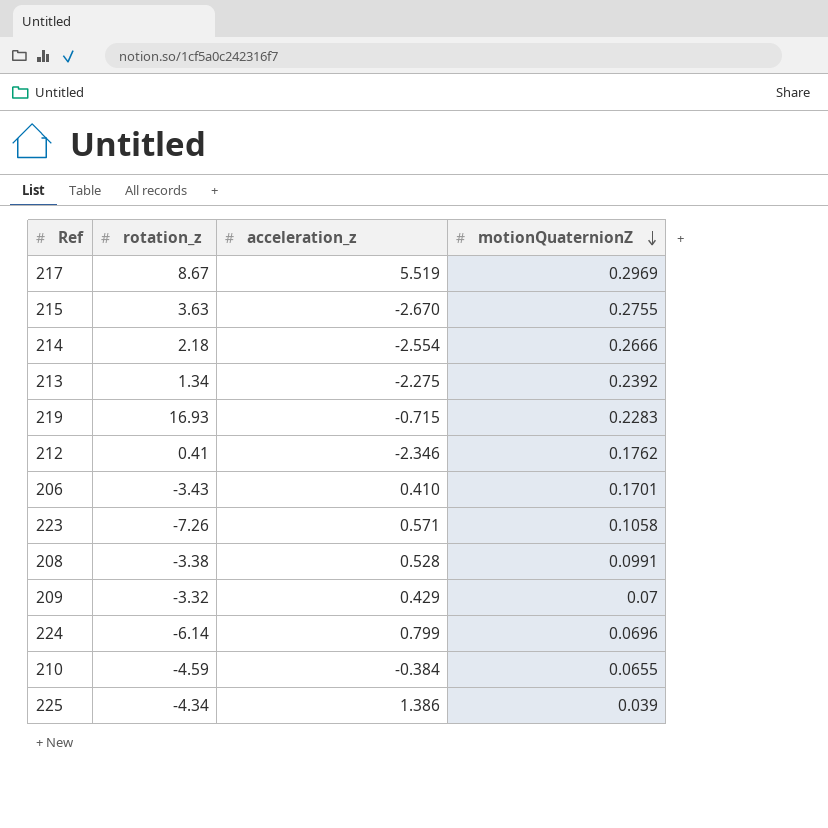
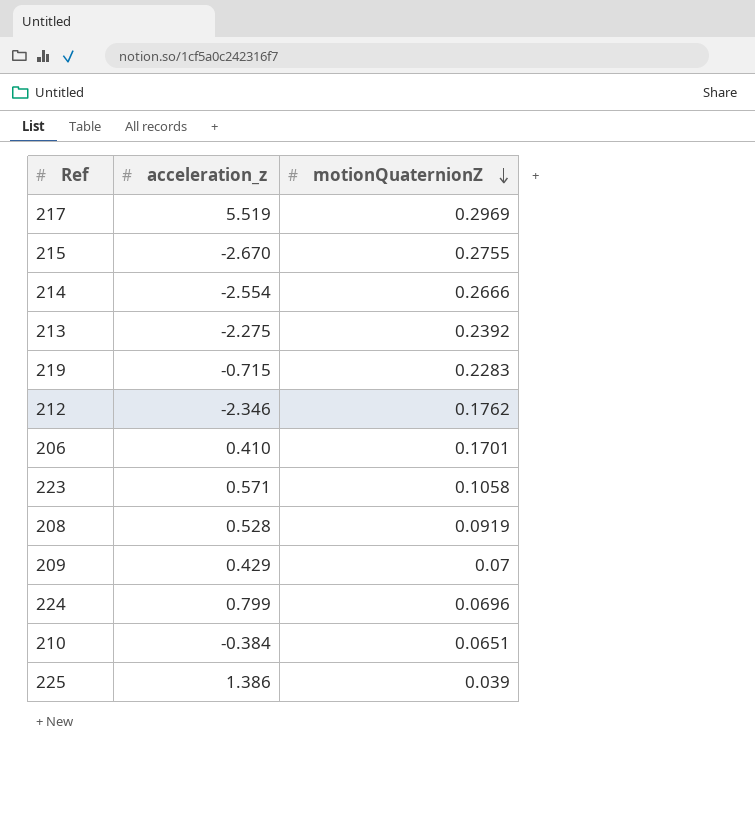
column rotation_z | position: 2 -> none
208 | motionQuaternionZ: 0.0991 -> 0.0919
210 | motionQuaternionZ: 0.0655 -> 0.0651

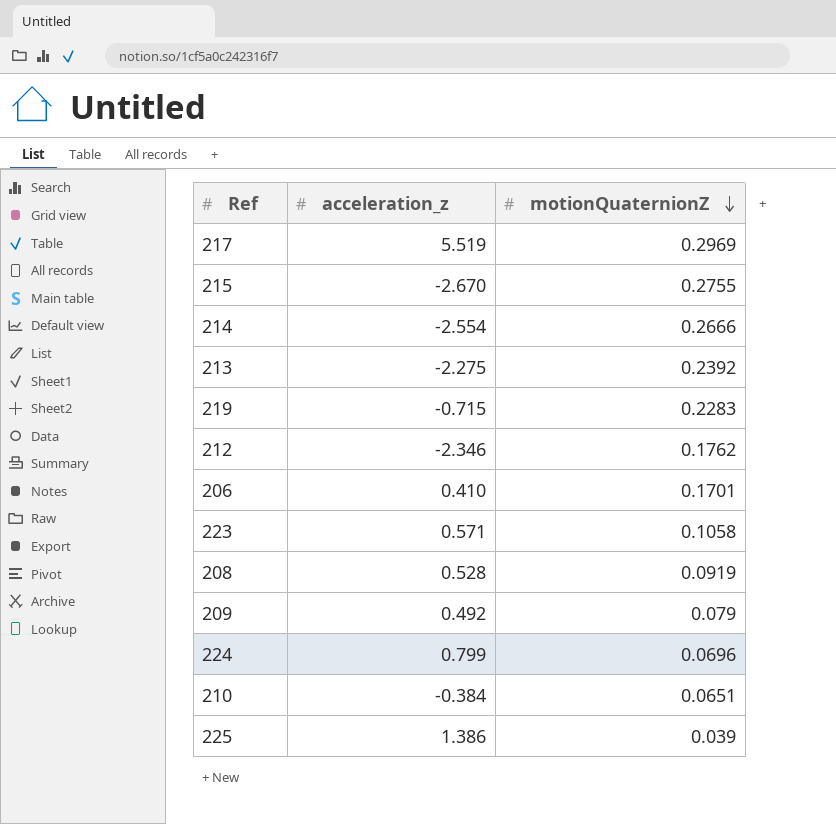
209 | acceleration_z: 0.429 -> 0.492
209 | motionQuaternionZ: 0.07 -> 0.079

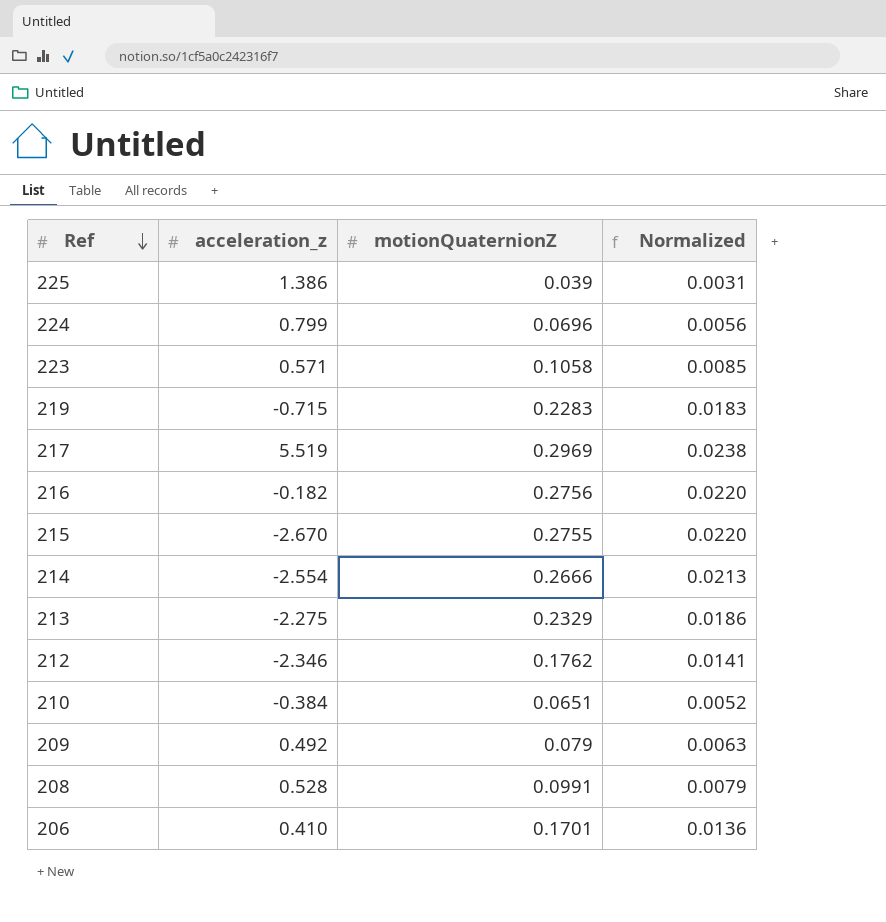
row order: motionQuaternionZ descending -> Ref descending
column Normalized | formula: none -> [motionQuaternionZ] * 0.08
row 216: none -> -0.182 | 0.2756 | 0.0220
213 | motionQuaternionZ: 0.2392 -> 0.2329
208 | motionQuaternionZ: 0.0919 -> 0.0991

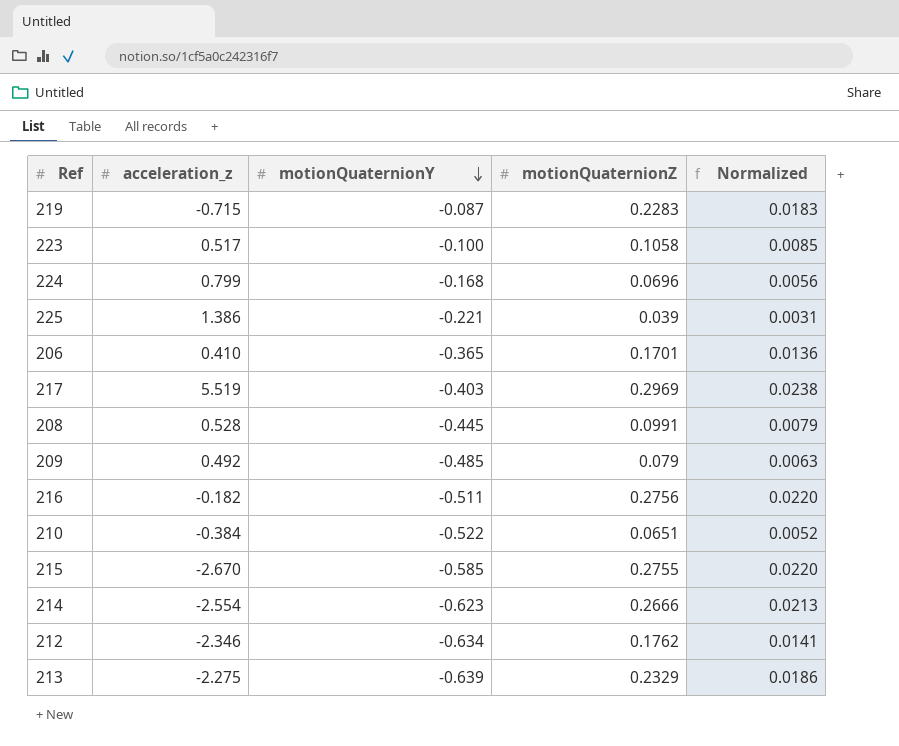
row order: Ref descending -> motionQuaternionY descending
column motionQuaternionY | position: none -> 3
223 | acceleration_z: 0.571 -> 0.517

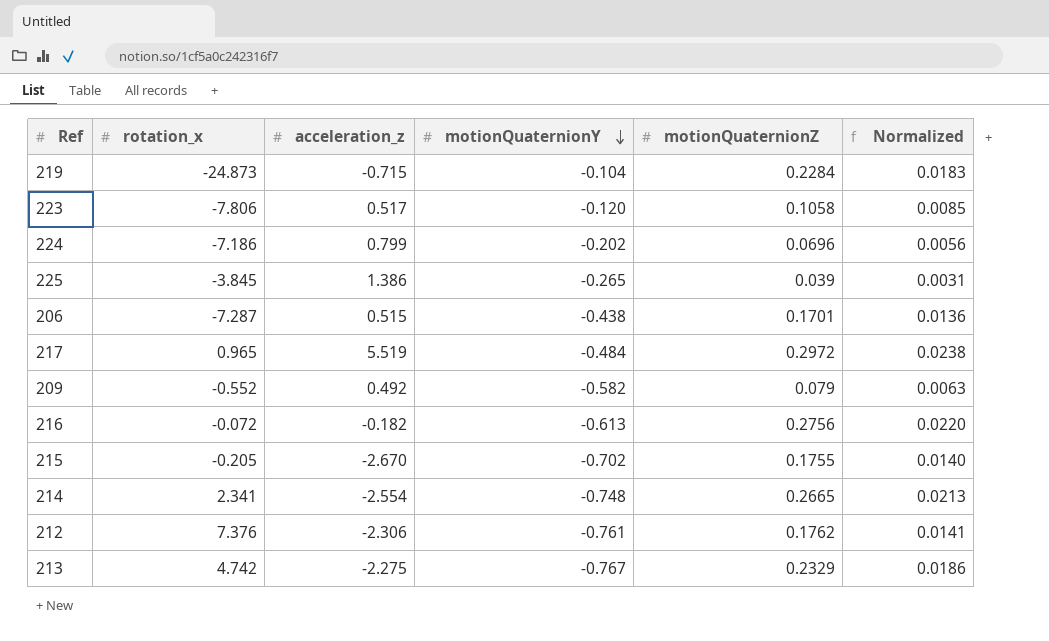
column rotation_x | position: none -> 2
row 208: 0.528 | -0.445 | 0.0991 | 0.0079 -> none
row 210: -0.384 | -0.522 | 0.0651 | 0.0052 -> none
219 | motionQuaternionY: -0.087 -> -0.104
219 | motionQuaternionZ: 0.2283 -> 0.2284
223 | motionQuaternionY: -0.100 -> -0.120
224 | motionQuaternionY: -0.168 -> -0.202
225 | motionQuaternionY: -0.221 -> -0.265
206 | acceleration_z: 0.410 -> 0.515
206 | motionQuaternionY: -0.365 -> -0.438
217 | motionQuaternionY: -0.403 -> -0.484
217 | motionQuaternionZ: 0.2969 -> 0.2972
209 | motionQuaternionY: -0.485 -> -0.582
216 | motionQuaternionY: -0.511 -> -0.613
215 | motionQuaternionY: -0.585 -> -0.702
215 | motionQuaternionZ: 0.2755 -> 0.1755
215 | Normalized: 0.0220 -> 0.0140
214 | motionQuaternionY: -0.623 -> -0.748
214 | motionQuaternionZ: 0.2666 -> 0.2665
212 | acceleration_z: -2.346 -> -2.306
212 | motionQuaternionY: -0.634 -> -0.761
213 | motionQuaternionY: -0.639 -> -0.767

